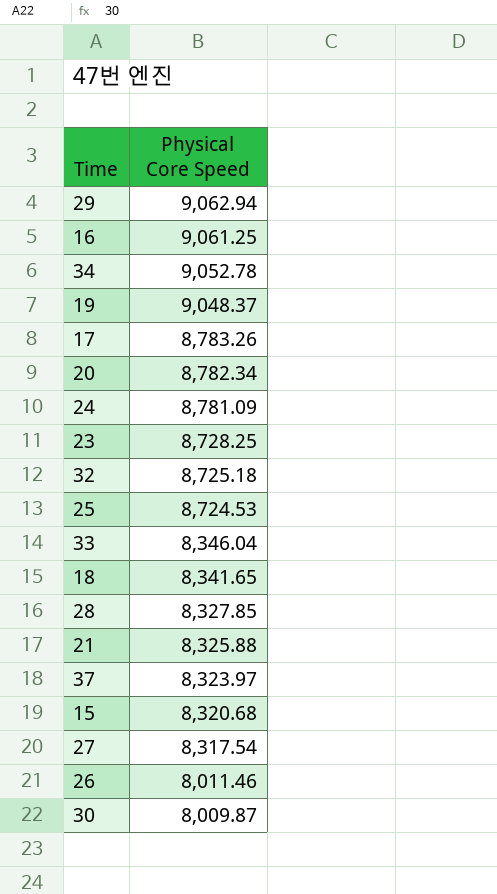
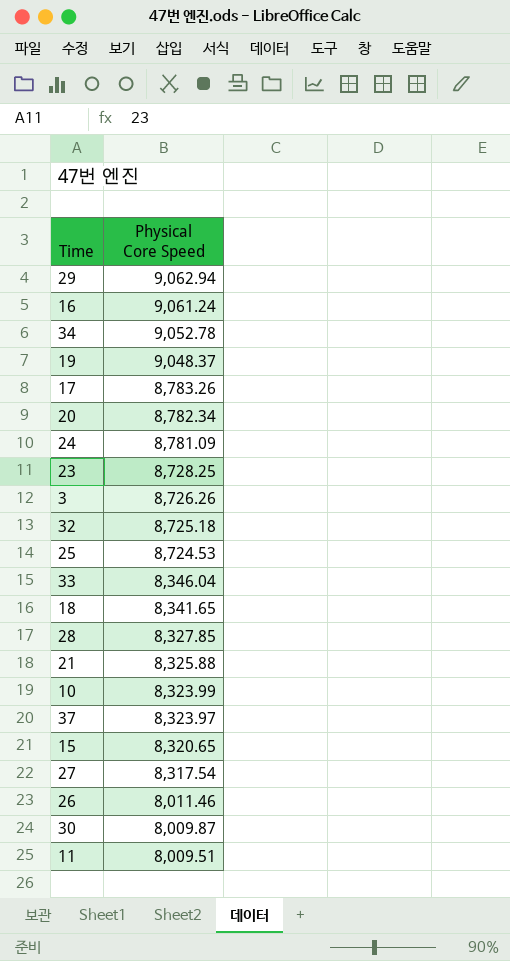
16 | Physical Core Speed: 9,061.25 -> 9,061.24
row 3: none -> 8,726.26
row 10: none -> 8,323.99
15 | Physical Core Speed: 8,320.68 -> 8,320.65
row 11: none -> 8,009.51

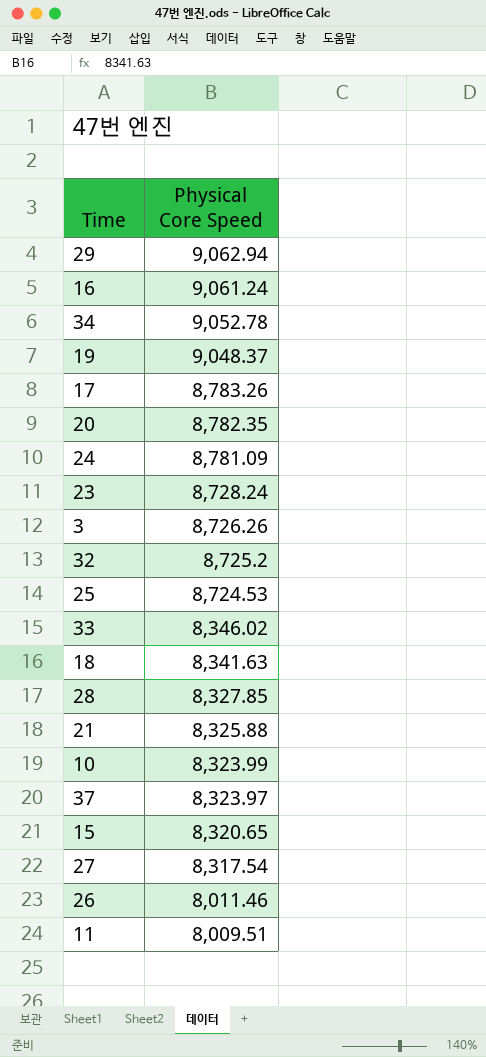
row 30: 8,009.87 -> none
20 | Physical Core Speed: 8,782.34 -> 8,782.35
23 | Physical Core Speed: 8,728.25 -> 8,728.24
32 | Physical Core Speed: 8,725.18 -> 8,725.2
33 | Physical Core Speed: 8,346.04 -> 8,346.02
18 | Physical Core Speed: 8,341.65 -> 8,341.63

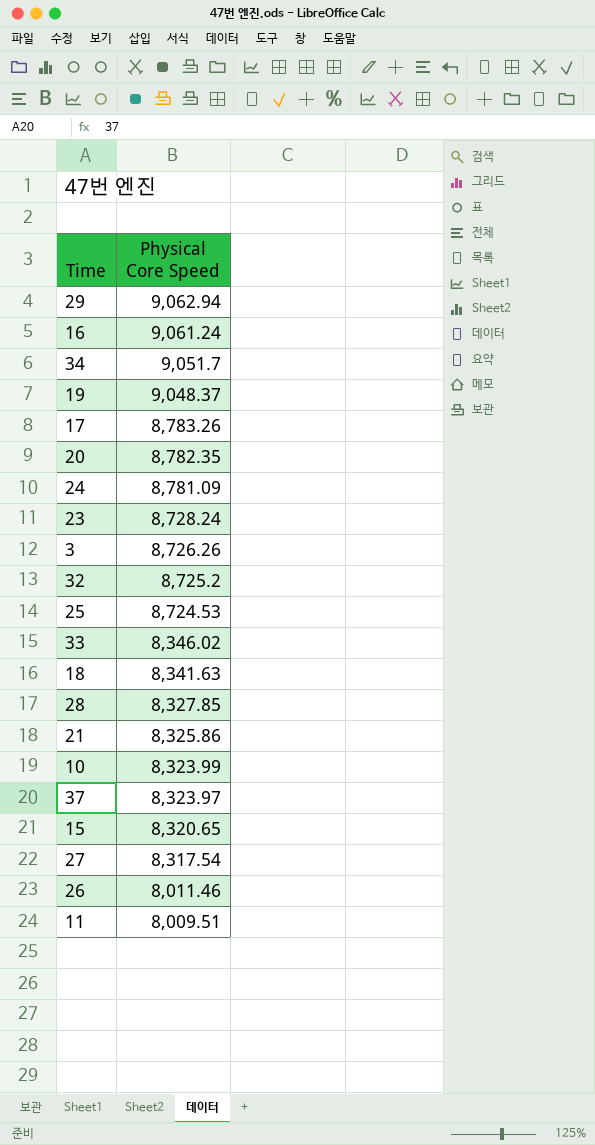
34 | Physical Core Speed: 9,052.78 -> 9,051.7
21 | Physical Core Speed: 8,325.88 -> 8,325.86

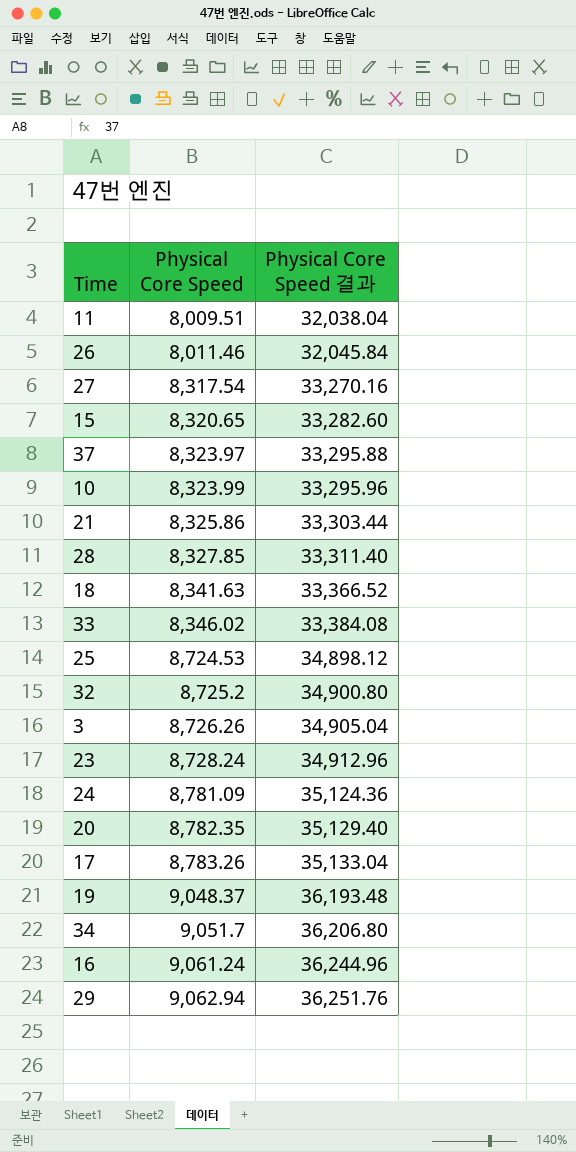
row order: Physical Core Speed descending -> Physical Core Speed ascending
column Physical Core Speed 결과 | formula: none -> [Physical Core Speed] * 4

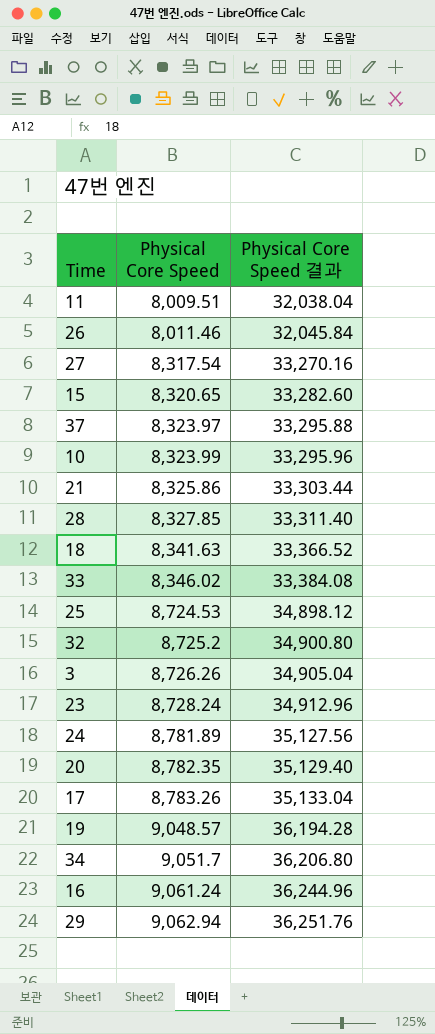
24 | Physical Core Speed: 8,781.09 -> 8,781.89
24 | Physical Core Speed 결과: 35,124.36 -> 35,127.56
19 | Physical Core Speed: 9,048.37 -> 9,048.57
19 | Physical Core Speed 결과: 36,193.48 -> 36,194.28

